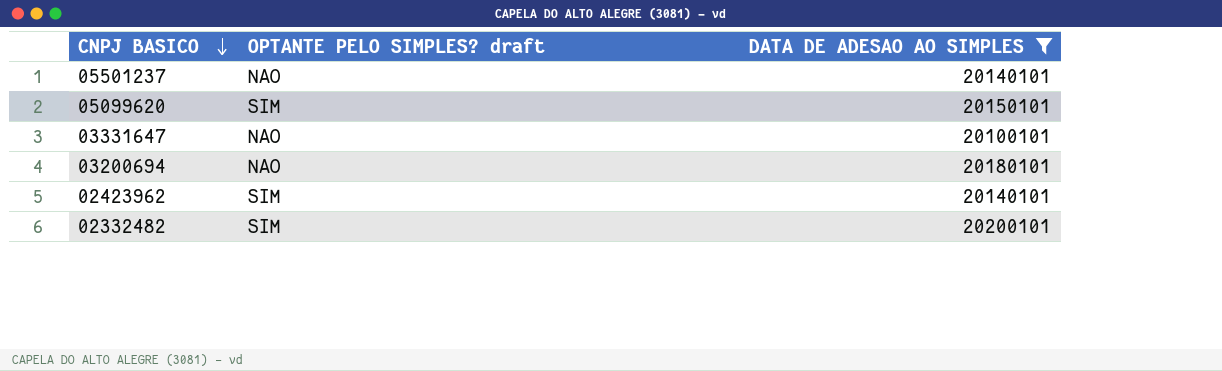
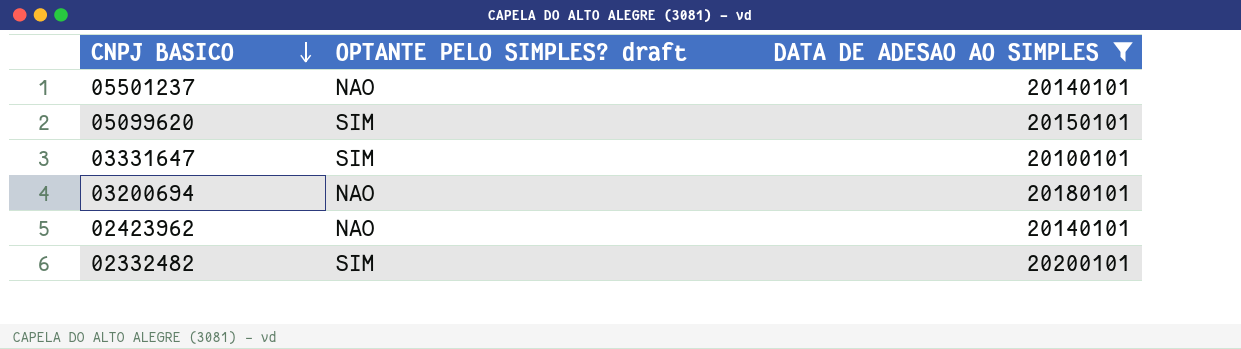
03331647 | OPTANTE PELO SIMPLES? draft: NAO -> SIM
02423962 | OPTANTE PELO SIMPLES? draft: SIM -> NAO

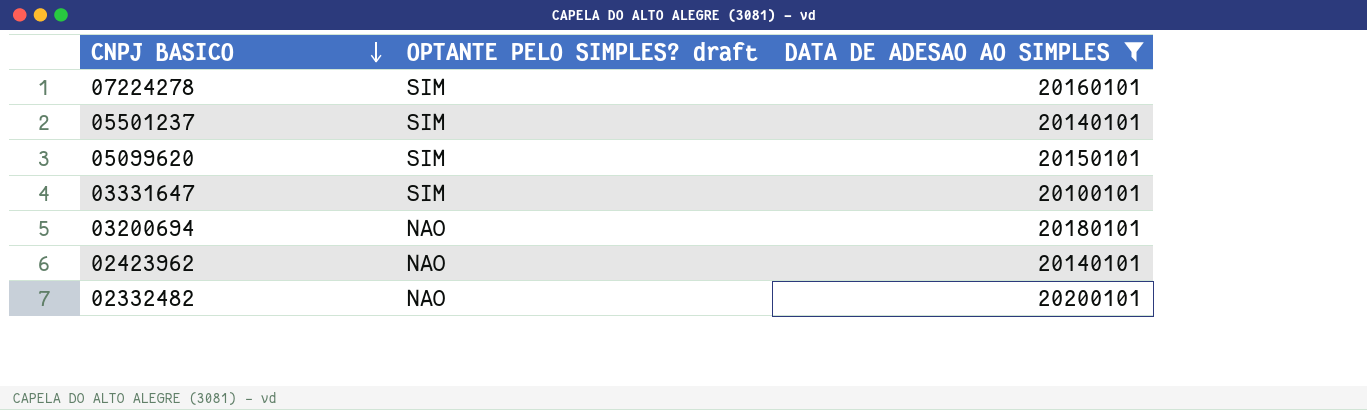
row 07224278: none -> SIM | 20160101
05501237 | OPTANTE PELO SIMPLES? draft: NAO -> SIM
02332482 | OPTANTE PELO SIMPLES? draft: SIM -> NAO

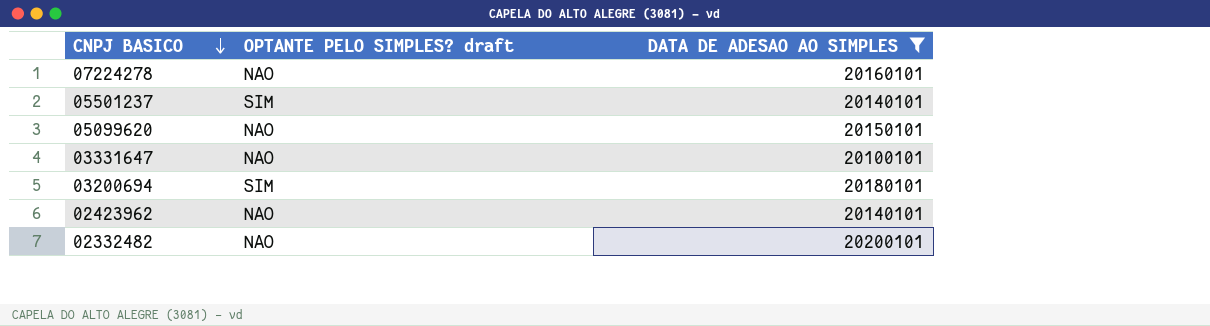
07224278 | OPTANTE PELO SIMPLES? draft: SIM -> NAO
05099620 | OPTANTE PELO SIMPLES? draft: SIM -> NAO
03331647 | OPTANTE PELO SIMPLES? draft: SIM -> NAO
03200694 | OPTANTE PELO SIMPLES? draft: NAO -> SIM

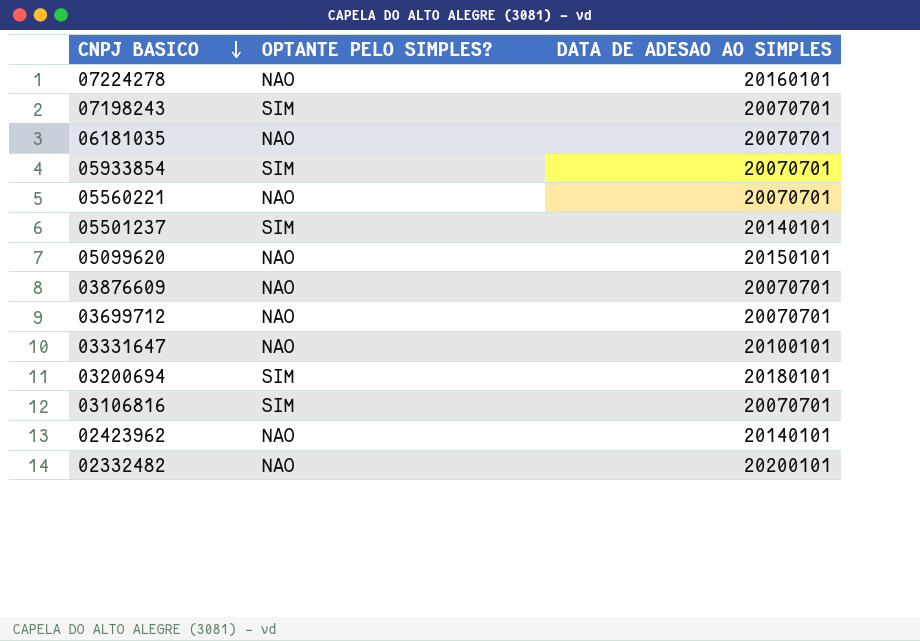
filter: DATA DE ADESAO AO SIMPLES != 20070701 -> none
column name: OPTANTE PELO SIMPLES? draft -> OPTANTE PELO SIMPLES?

